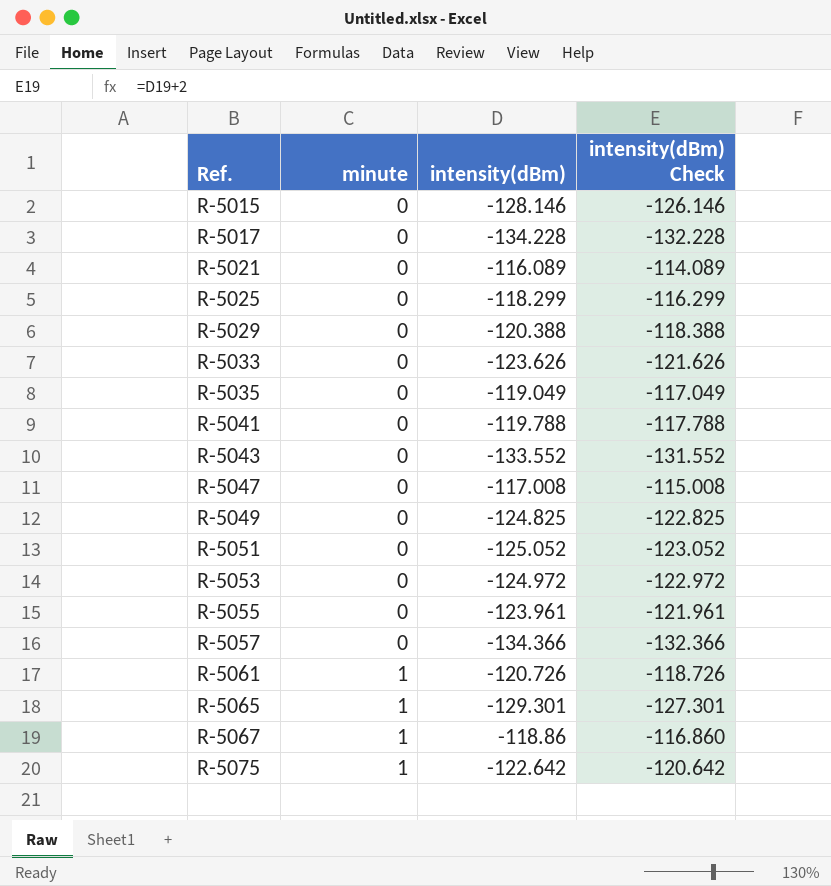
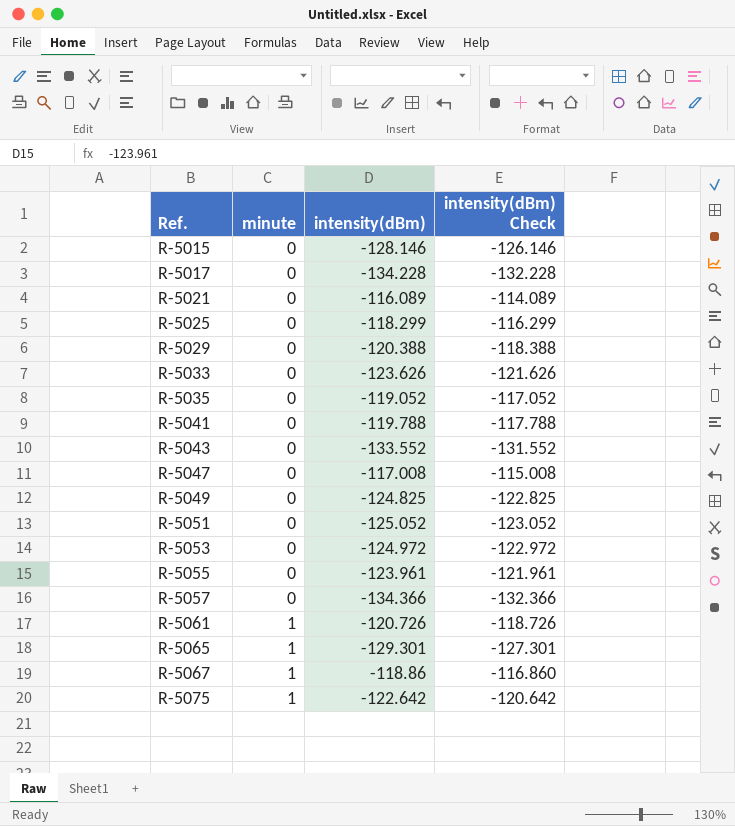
R-5035 | intensity(dBm): -119.049 -> -119.052
R-5035 | intensity(dBm) Check: -117.049 -> -117.052

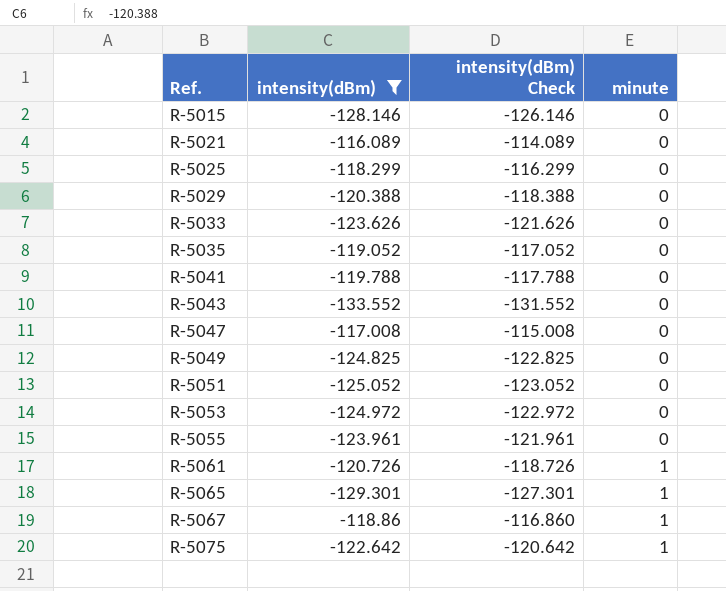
filter: none -> intensity(dBm) >= -133.552
column minute | position: 2 -> 4

